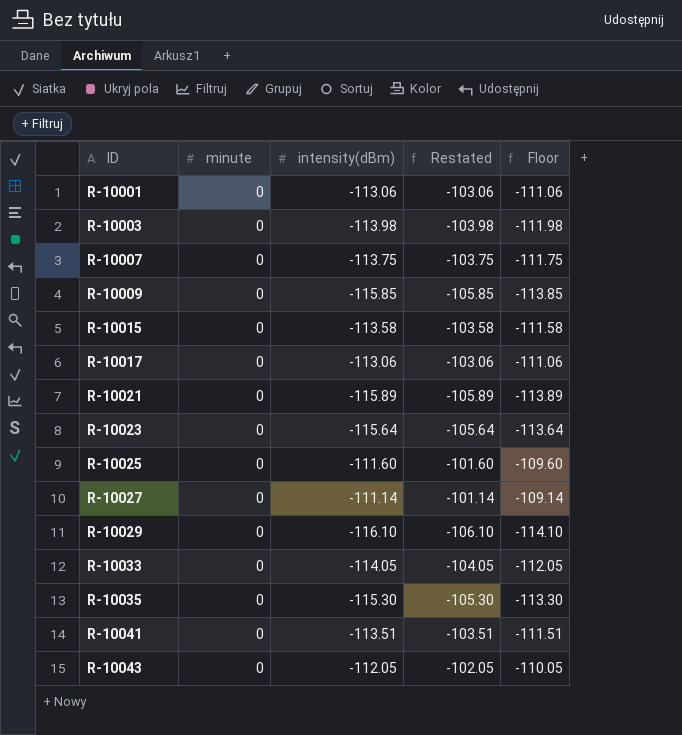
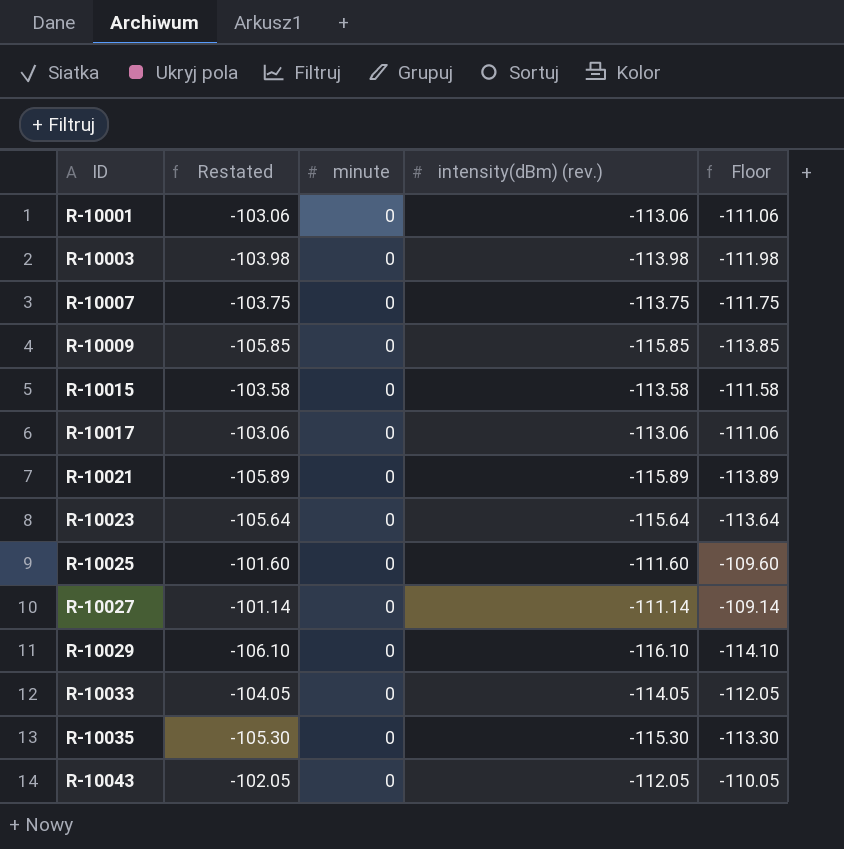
column Restated | position: 4 -> 2
column name: intensity(dBm) -> intensity(dBm) (rev.)
row R-10041: 0 | -113.51 | -103.51 | -111.51 -> none

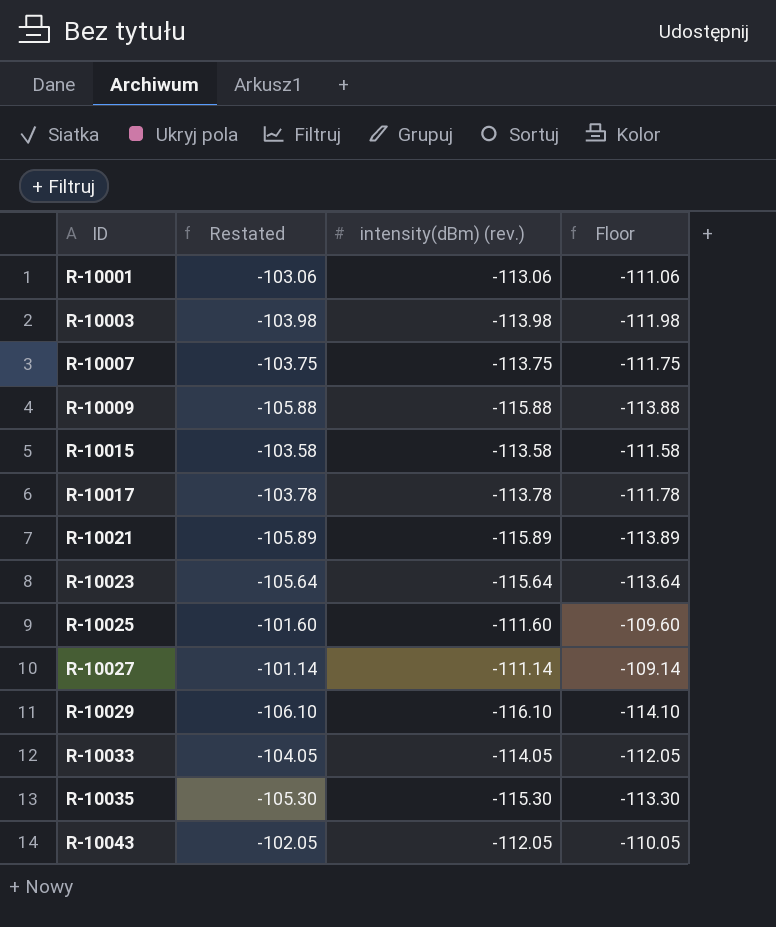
column minute | position: 3 -> none
R-10009 | Restated: -105.85 -> -105.88
R-10009 | intensity(dBm) (rev.): -115.85 -> -115.88
R-10009 | Floor: -113.85 -> -113.88
R-10017 | Restated: -103.06 -> -103.78
R-10017 | intensity(dBm) (rev.): -113.06 -> -113.78
R-10017 | Floor: -111.06 -> -111.78

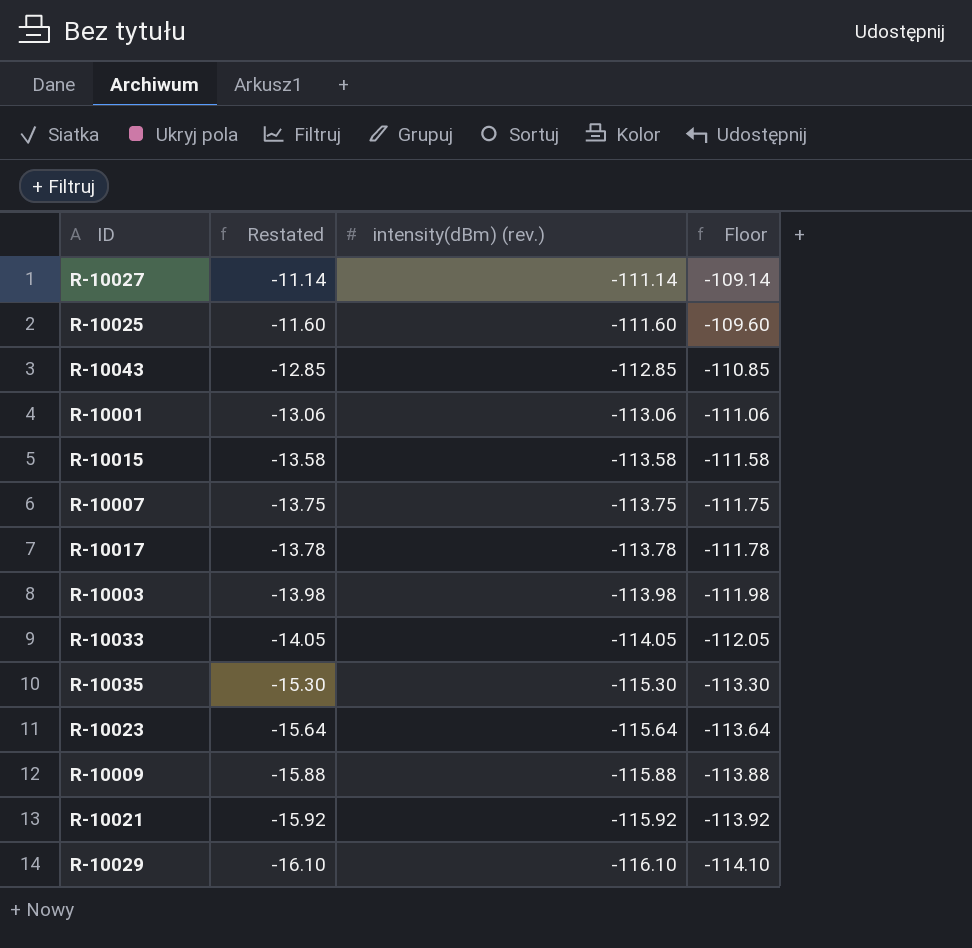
row order: ID ascending -> Restated descending
column Restated | formula: [intensity(dBm) (rev.)] + 10 -> [intensity(dBm) (rev.)] + 100
R-10043 | intensity(dBm) (rev.): -112.05 -> -112.85
R-10043 | Floor: -110.05 -> -110.85
R-10021 | intensity(dBm) (rev.): -115.89 -> -115.92
R-10021 | Floor: -113.89 -> -113.92

